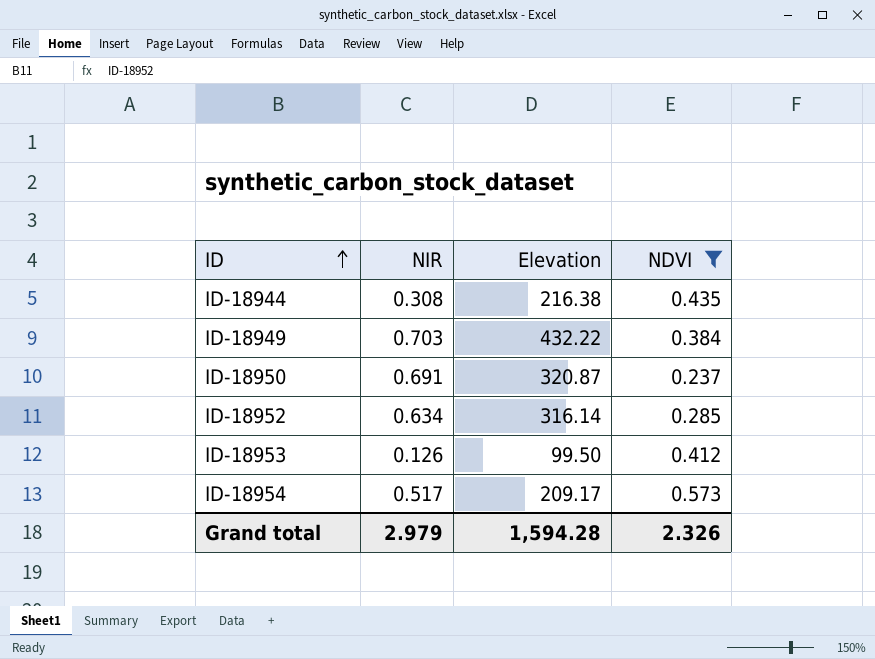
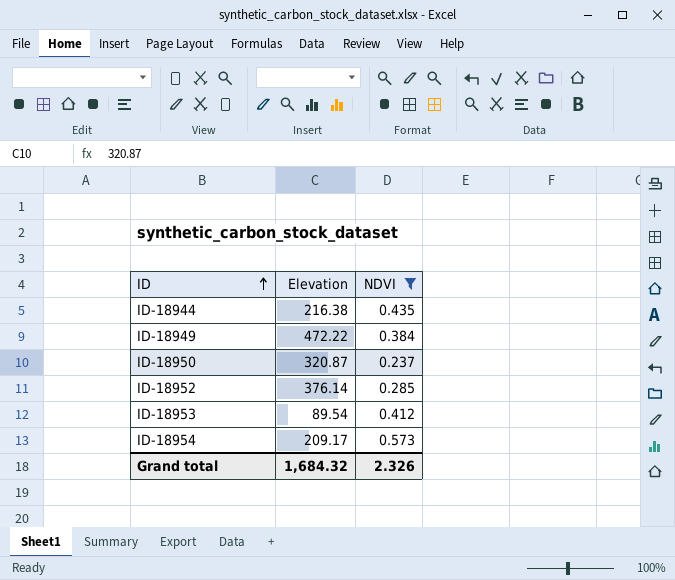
column NIR | position: 2 -> none
ID-18949 | Elevation: 432.22 -> 472.22
ID-18952 | Elevation: 316.14 -> 376.14
ID-18953 | Elevation: 99.50 -> 89.54
Grand total | Elevation: 1,594.28 -> 1,684.32

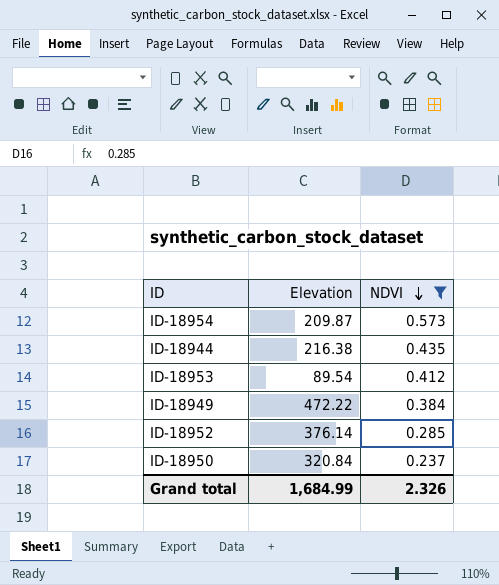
row order: ID ascending -> NDVI descending
ID-18954 | Elevation: 209.17 -> 209.87
ID-18950 | Elevation: 320.87 -> 320.84
Grand total | Elevation: 1,684.32 -> 1,684.99

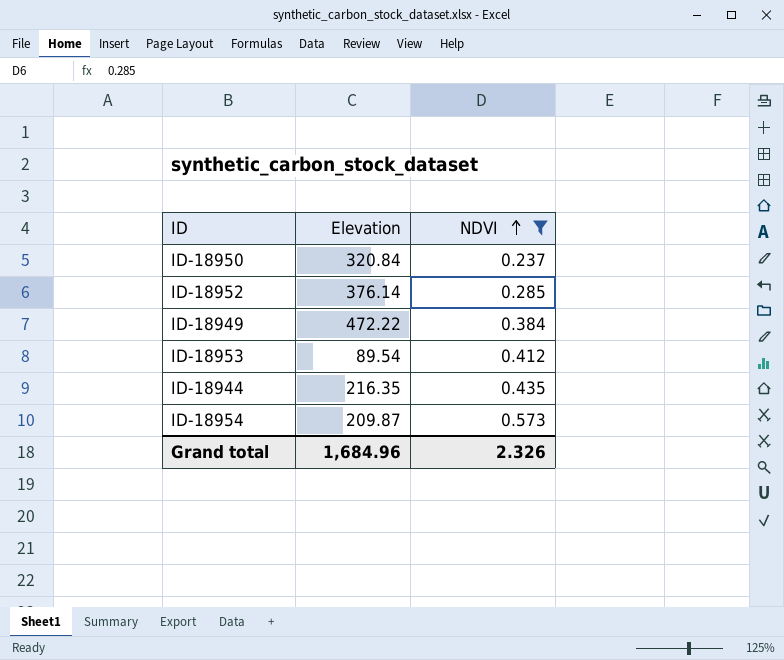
row order: NDVI descending -> NDVI ascending
ID-18944 | Elevation: 216.38 -> 216.35
Grand total | Elevation: 1,684.99 -> 1,684.96

